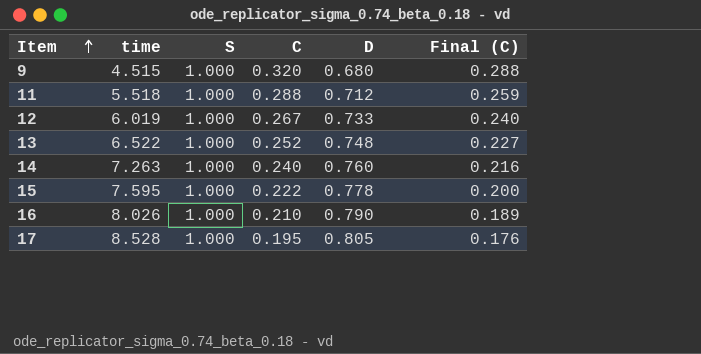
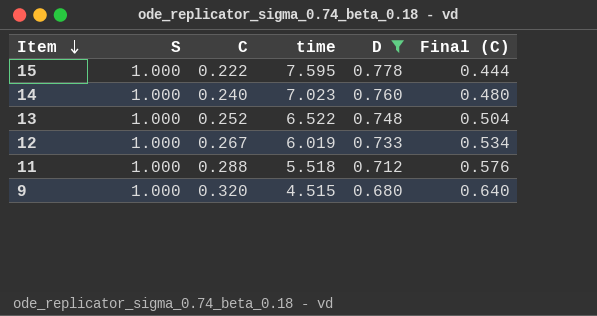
filter: none -> D <= 0.778
row order: Item ascending -> Item descending
column time | position: 2 -> 4
column Final (C) | formula: [C] * 0.9 -> [C] * 2
14 | time: 7.263 -> 7.023

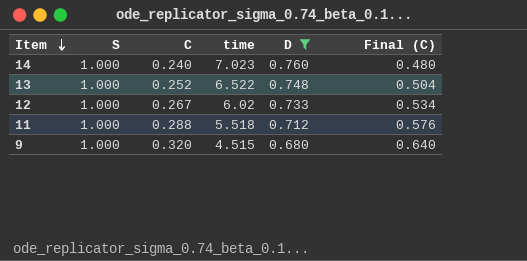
row 15: 1.000 | 0.222 | 7.595 | 0.778 | 0.444 -> none
12 | time: 6.019 -> 6.02

